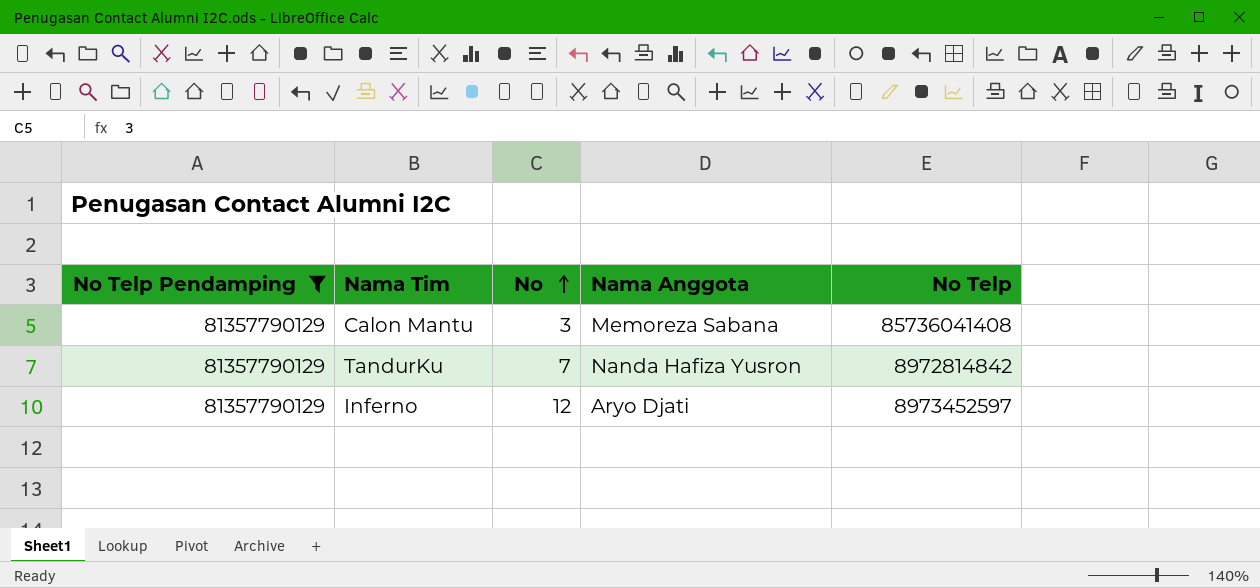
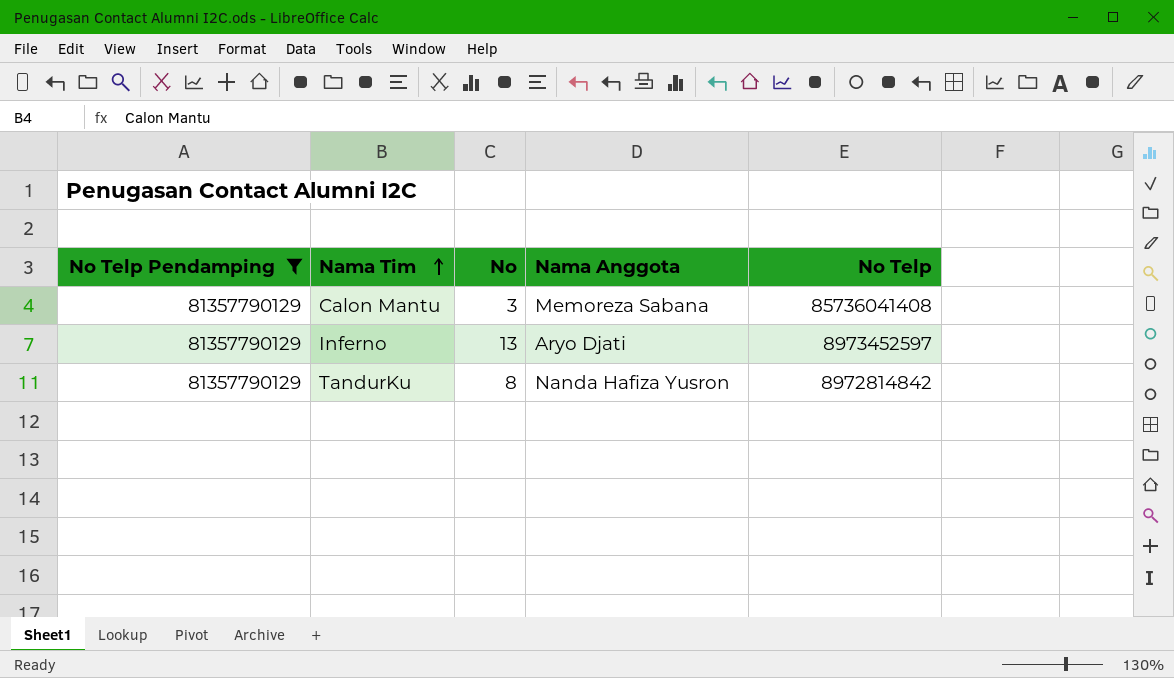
row order: No ascending -> Nama Tim ascending
Inferno | No: 12 -> 13
TandurKu | No: 7 -> 8

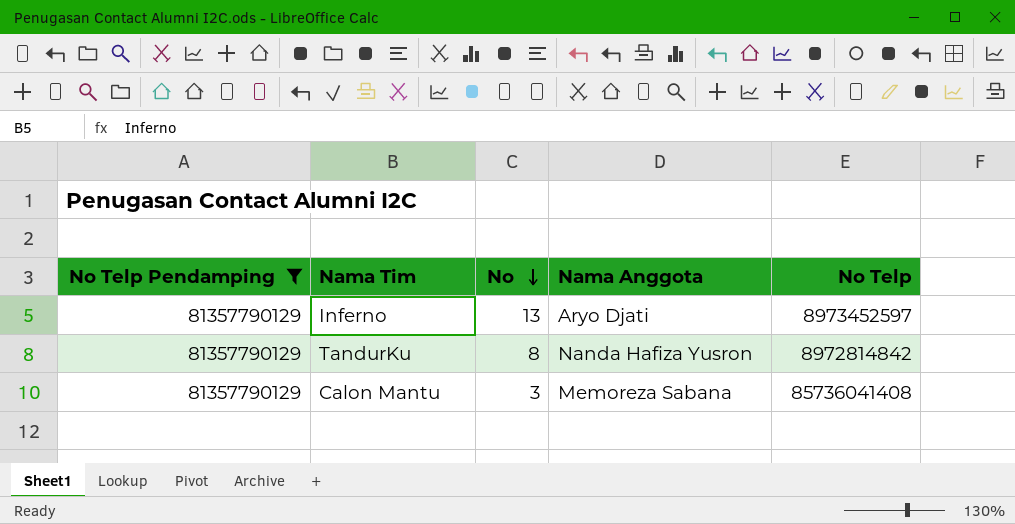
row order: Nama Tim ascending -> No descending

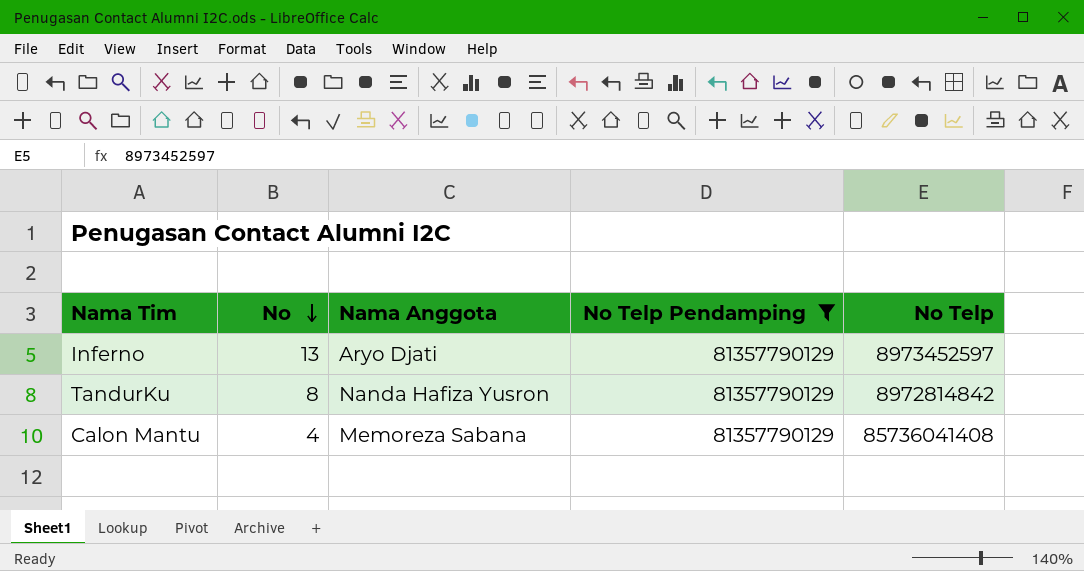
column No Telp Pendamping | position: 1 -> 4
Calon Mantu | No: 3 -> 4

